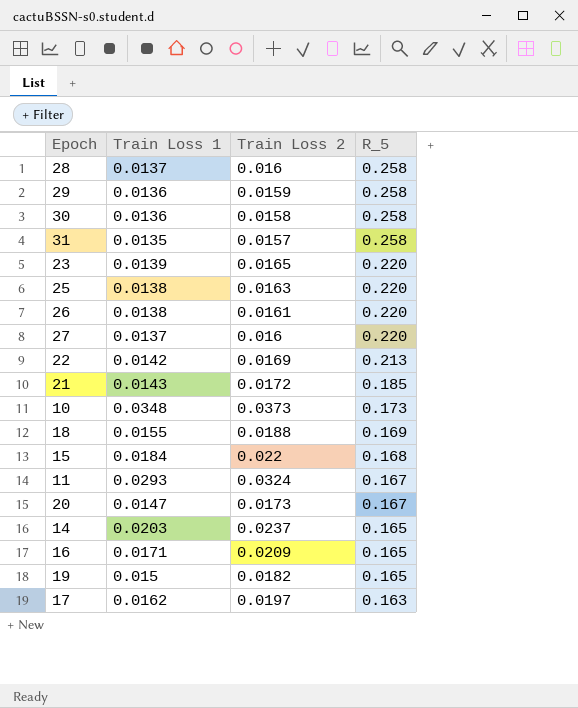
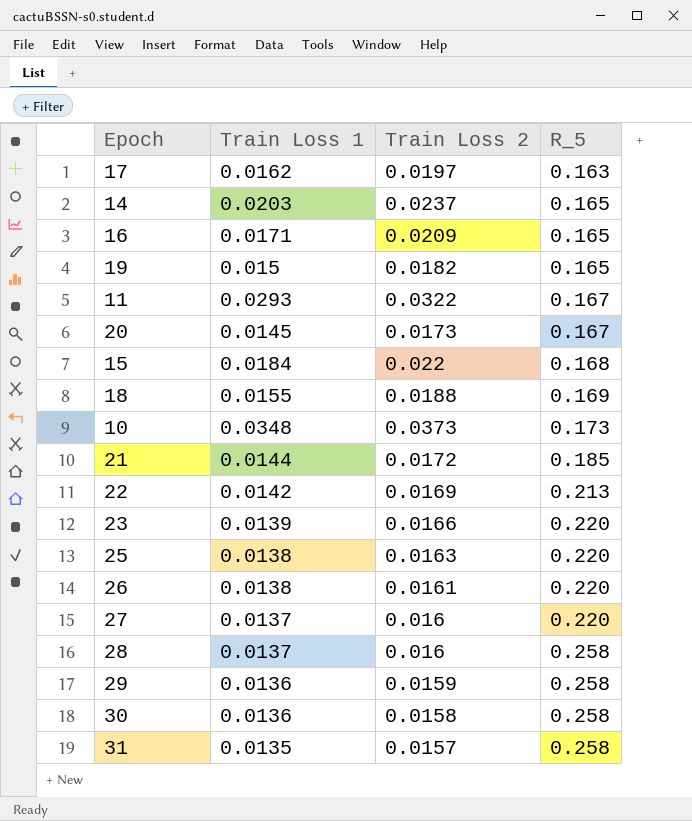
row order: R_5 descending -> R_5 ascending
11 | Train Loss 2: 0.0324 -> 0.0322
20 | Train Loss 1: 0.0147 -> 0.0145
21 | Train Loss 1: 0.0143 -> 0.0144
23 | Train Loss 2: 0.0165 -> 0.0166

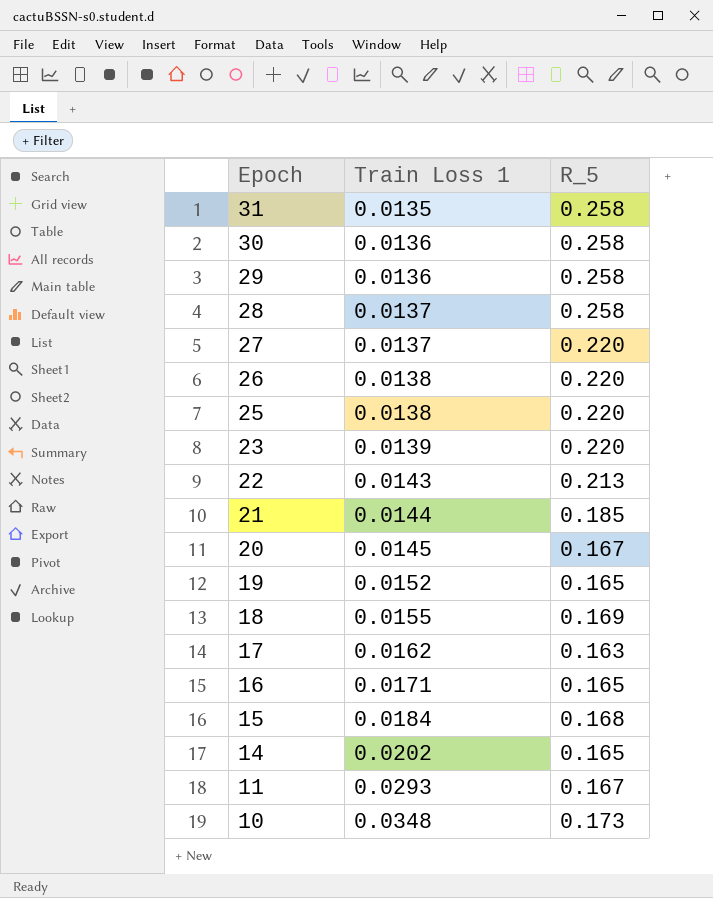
row order: R_5 ascending -> Epoch descending
column Train Loss 2 | position: 3 -> none
22 | Train Loss 1: 0.0142 -> 0.0143
19 | Train Loss 1: 0.015 -> 0.0152
14 | Train Loss 1: 0.0203 -> 0.0202

